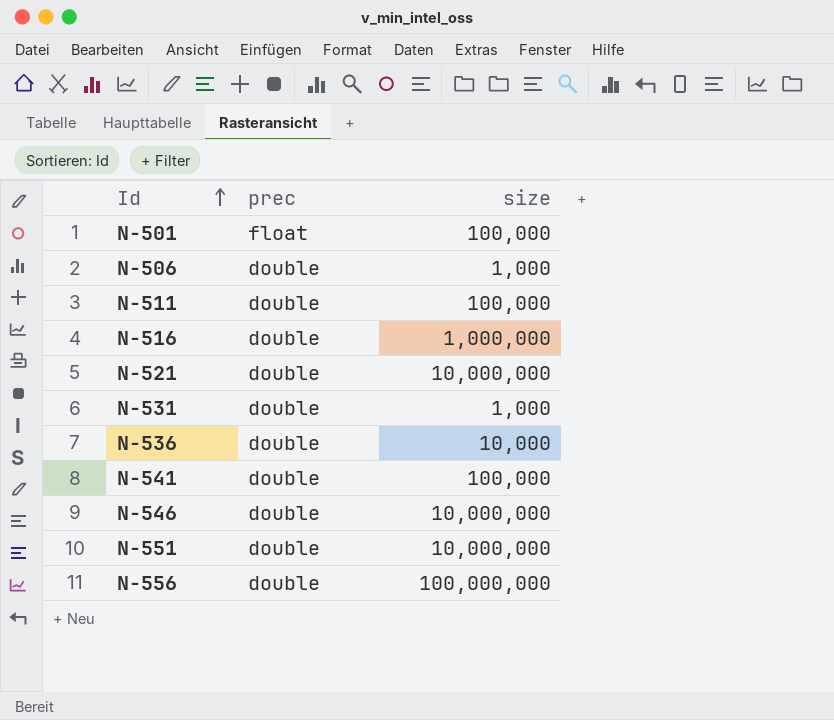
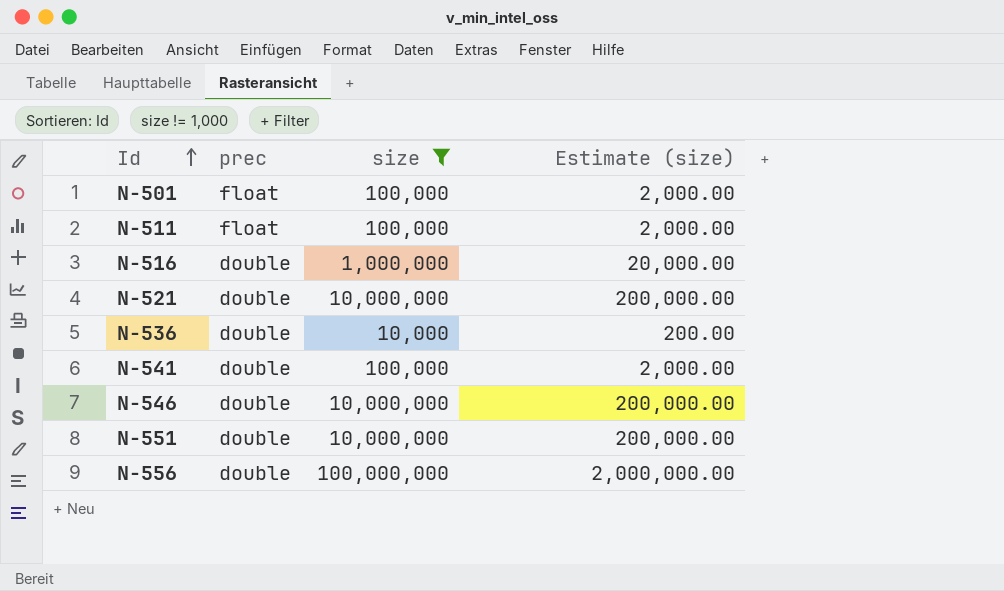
filter: none -> size != 1,000
column Estimate (size) | formula: none -> [size] * 0.02
N-511 | prec: double -> float

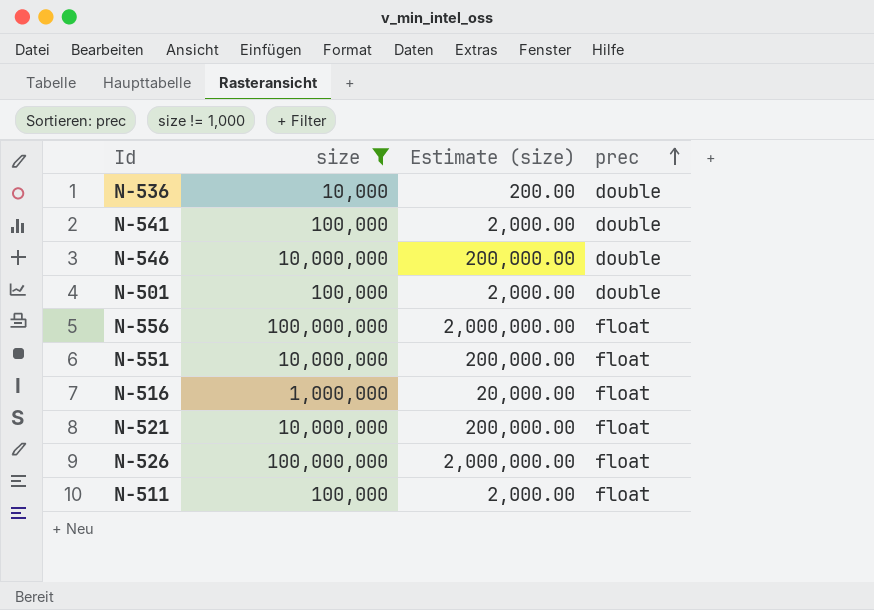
row order: Id ascending -> prec ascending
column prec | position: 2 -> 4
N-501 | prec: float -> double
N-556 | prec: double -> float
N-551 | prec: double -> float
N-516 | prec: double -> float
N-521 | prec: double -> float
row N-526: none -> 100,000,000 | 2,000,000.00 | float

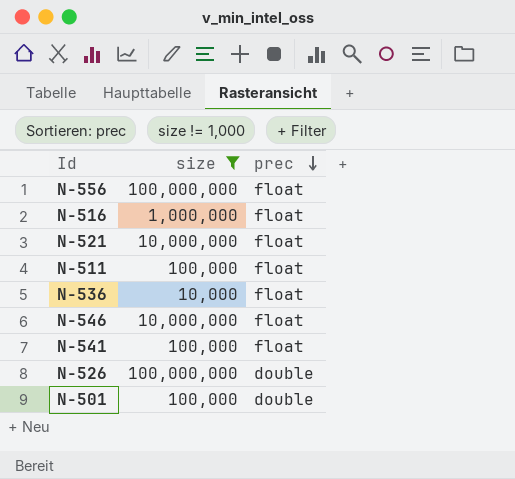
row order: prec ascending -> prec descending
column Estimate (size) | formula: [size] * 0.02 -> none
row N-551: 10,000,000 | 200,000.00 | float -> none
N-536 | prec: double -> float
N-546 | prec: double -> float
N-541 | prec: double -> float
N-526 | prec: float -> double

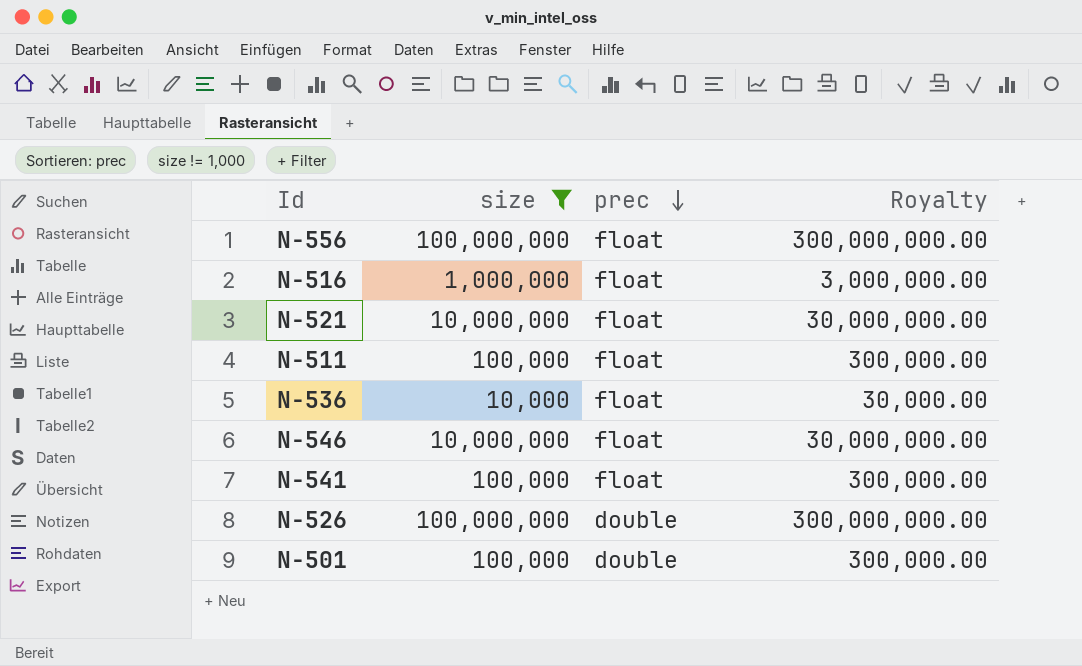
column Royalty | formula: none -> [size] * 3

